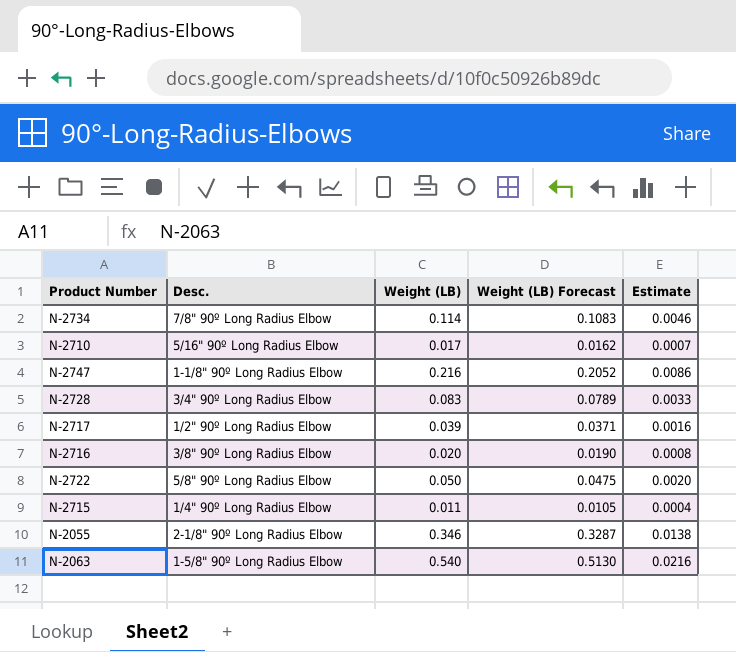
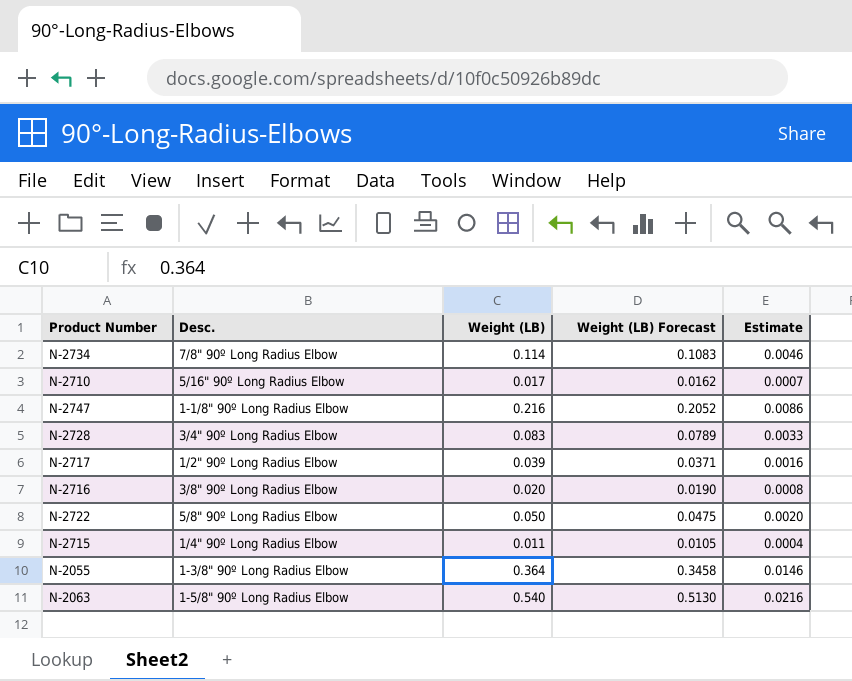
N-2055 | Desc.: 2-1/8" 90º Long Radius Elbow -> 1-3/8" 90º Long Radius Elbow
N-2055 | Weight (LB): 0.346 -> 0.364
N-2055 | Weight (LB) Forecast: 0.3287 -> 0.3458
N-2055 | Estimate: 0.0138 -> 0.0146

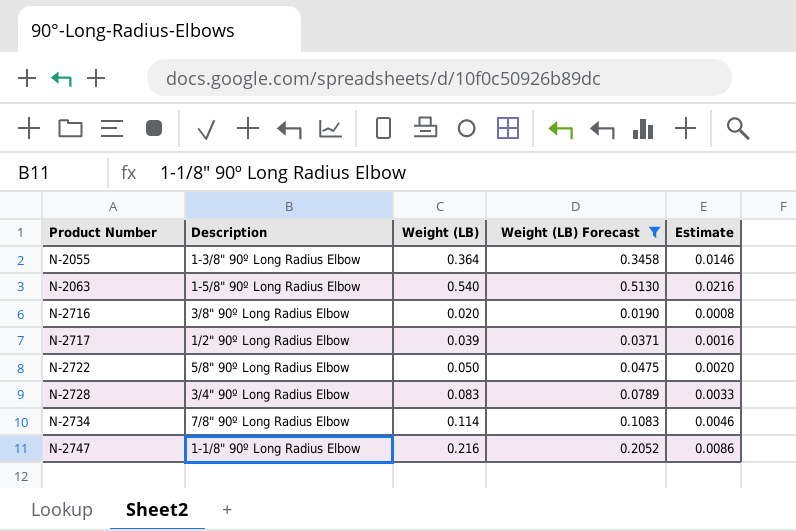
filter: none -> Weight (LB) Forecast >= 0.0190
row order: none -> Product Number ascending
column name: Desc. -> Description

